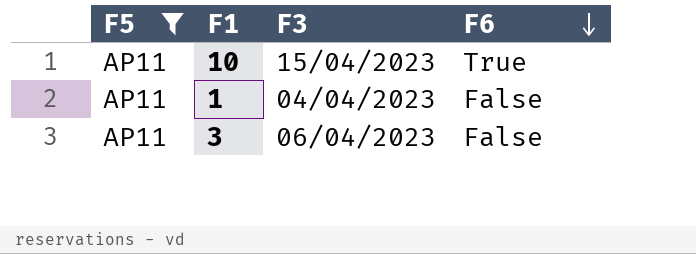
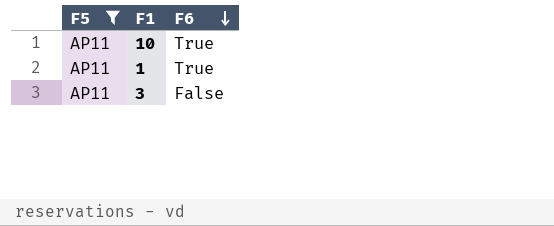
column F3 | position: 3 -> none
1 | F6: False -> True

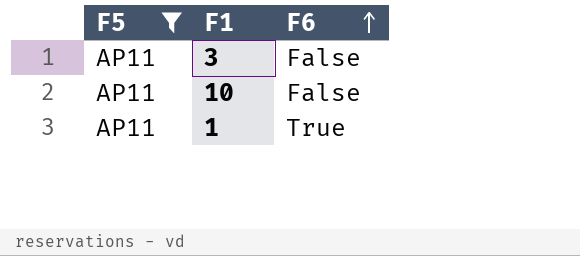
row order: F6 descending -> F6 ascending
10 | F6: True -> False

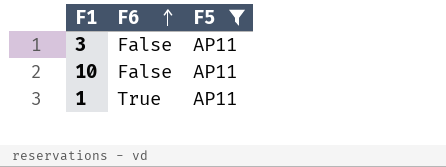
column F5 | position: 1 -> 3

